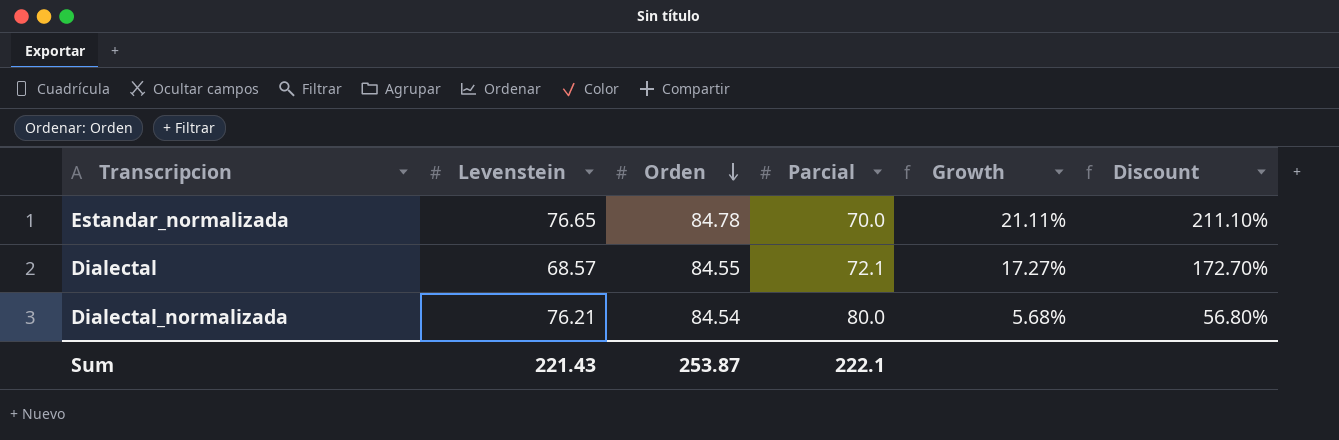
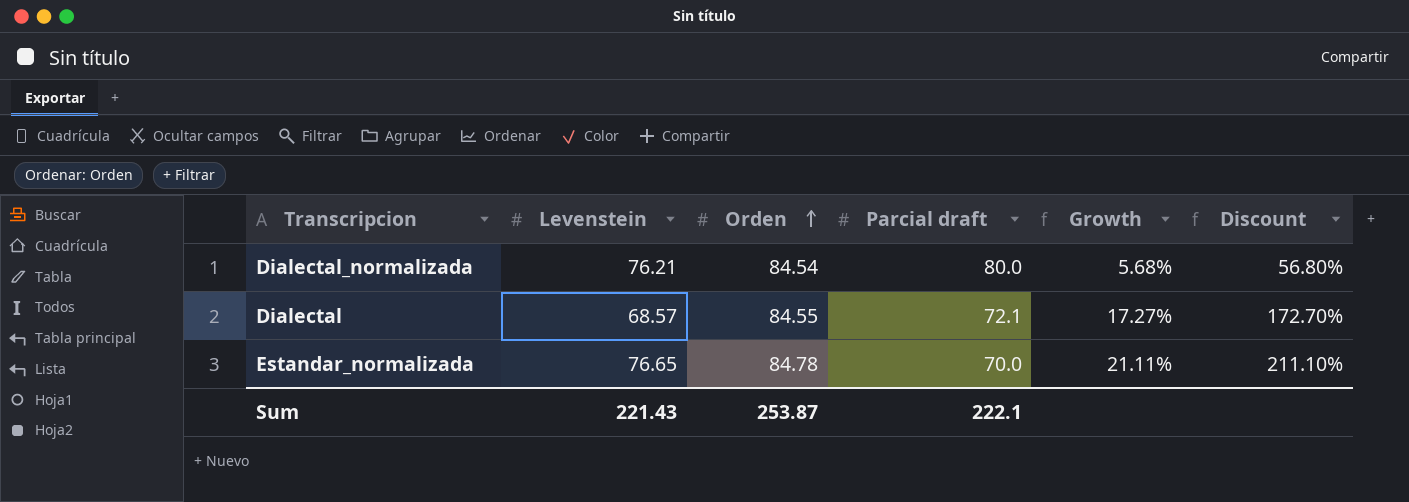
row order: Orden descending -> Orden ascending
column name: Parcial -> Parcial draft

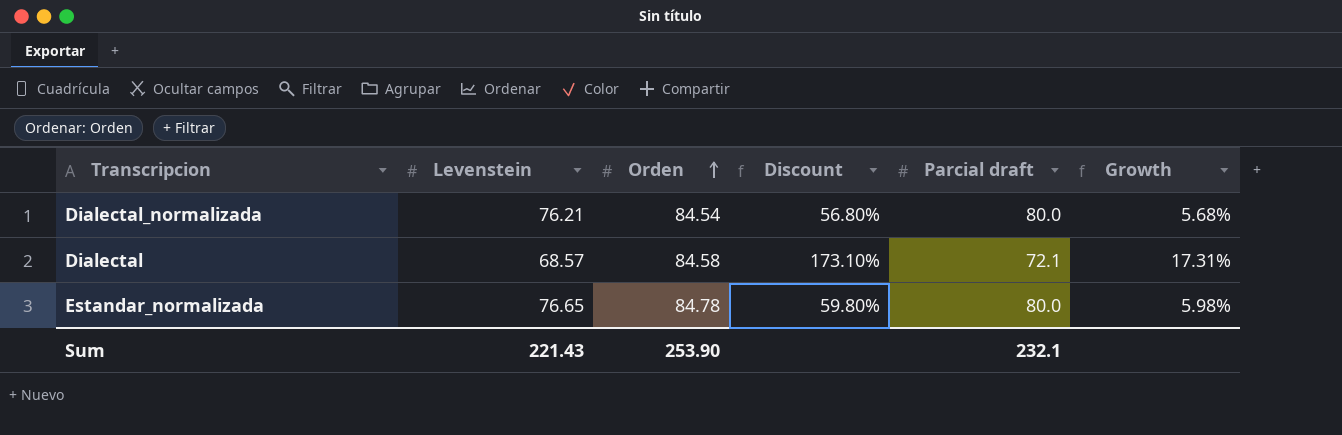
column Discount | position: 6 -> 4
Dialectal | Orden: 84.55 -> 84.58
Dialectal | Discount: 172.70% -> 173.10%
Dialectal | Growth: 17.27% -> 17.31%
Estandar_normalizada | Discount: 211.10% -> 59.80%
Estandar_normalizada | Parcial draft: 70.0 -> 80.0
Estandar_normalizada | Growth: 21.11% -> 5.98%
Sum | Orden: 253.87 -> 253.90
Sum | Parcial draft: 222.1 -> 232.1

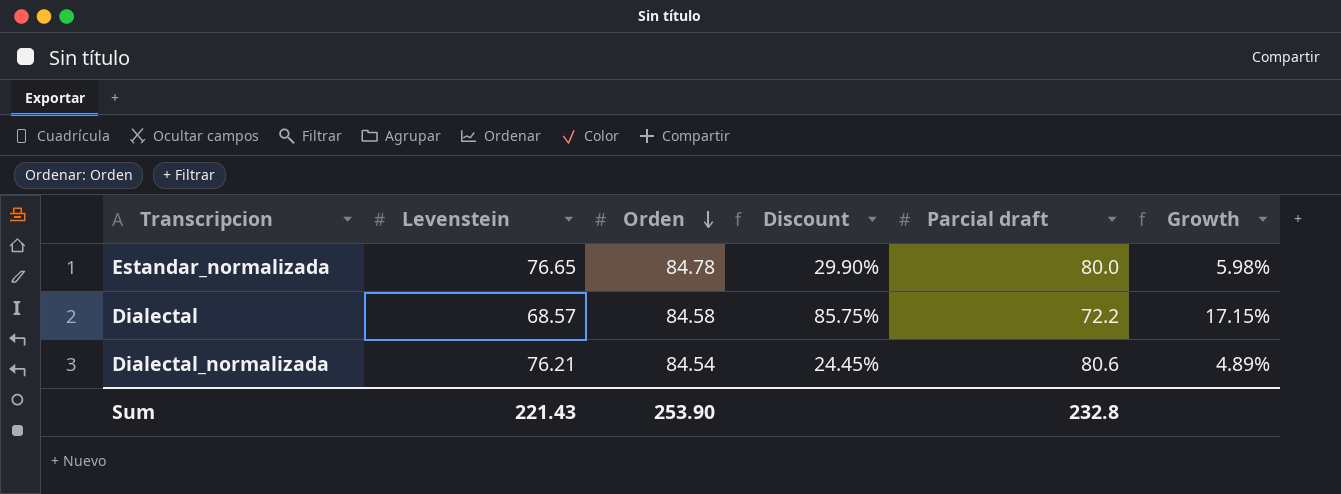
row order: Orden ascending -> Orden descending
column Discount | formula: [Growth] * 10 -> [Growth] * 5
Dialectal | Parcial draft: 72.1 -> 72.2
Dialectal | Growth: 17.31% -> 17.15%
Dialectal_normalizada | Parcial draft: 80.0 -> 80.6
Dialectal_normalizada | Growth: 5.68% -> 4.89%
Sum | Parcial draft: 232.1 -> 232.8

